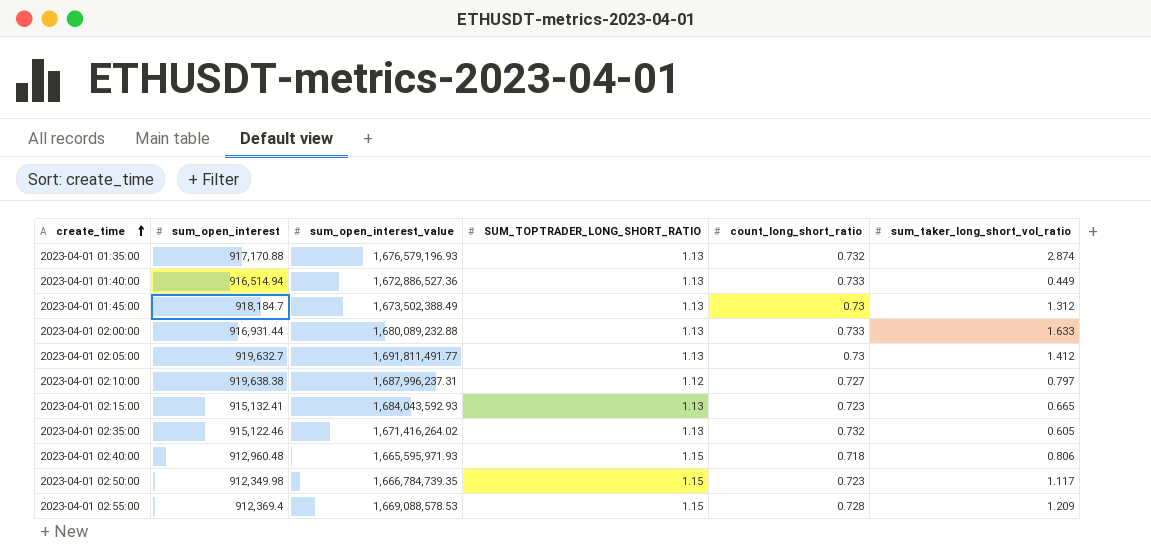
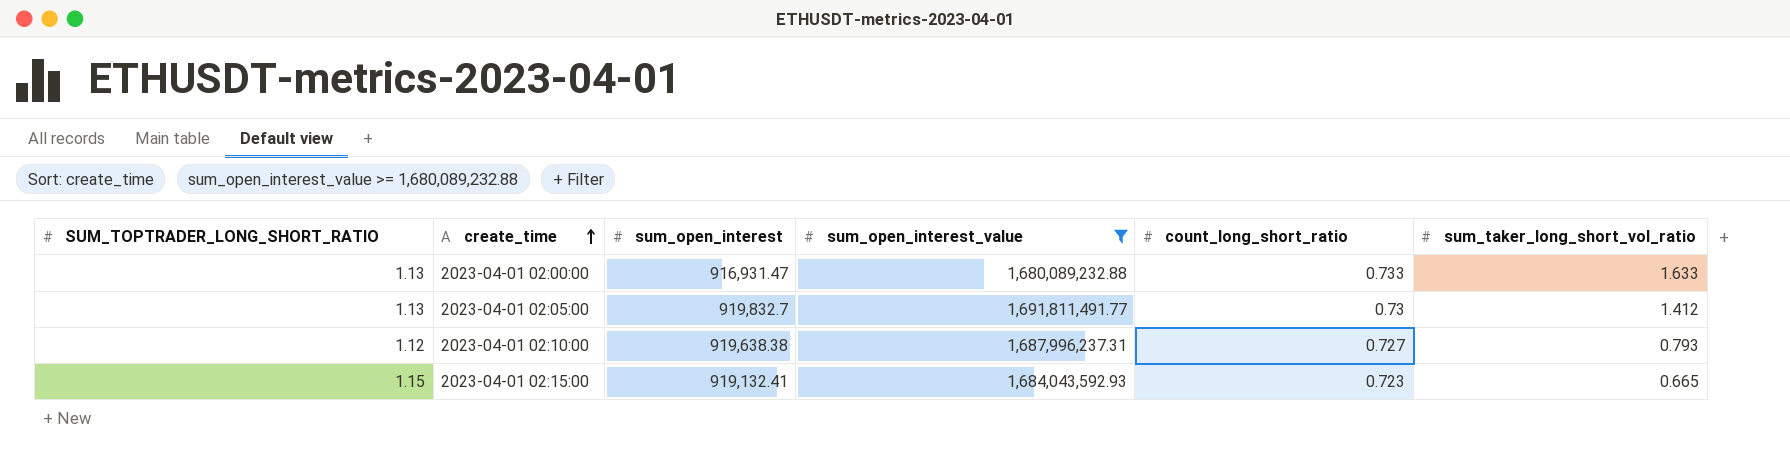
filter: none -> sum_open_interest_value >= 1,680,089,232.88
column SUM_TOPTRADER_LONG_SHORT_RATIO | position: 4 -> 1
2023-04-01 02:00:00 | sum_open_interest: 916,931.44 -> 916,931.47
2023-04-01 02:05:00 | sum_open_interest: 919,632.7 -> 919,832.7
2023-04-01 02:10:00 | sum_taker_long_short_vol_ratio: 0.797 -> 0.793
2023-04-01 02:15:00 | SUM_TOPTRADER_LONG_SHORT_RATIO: 1.13 -> 1.15
2023-04-01 02:15:00 | sum_open_interest: 915,132.41 -> 919,132.41

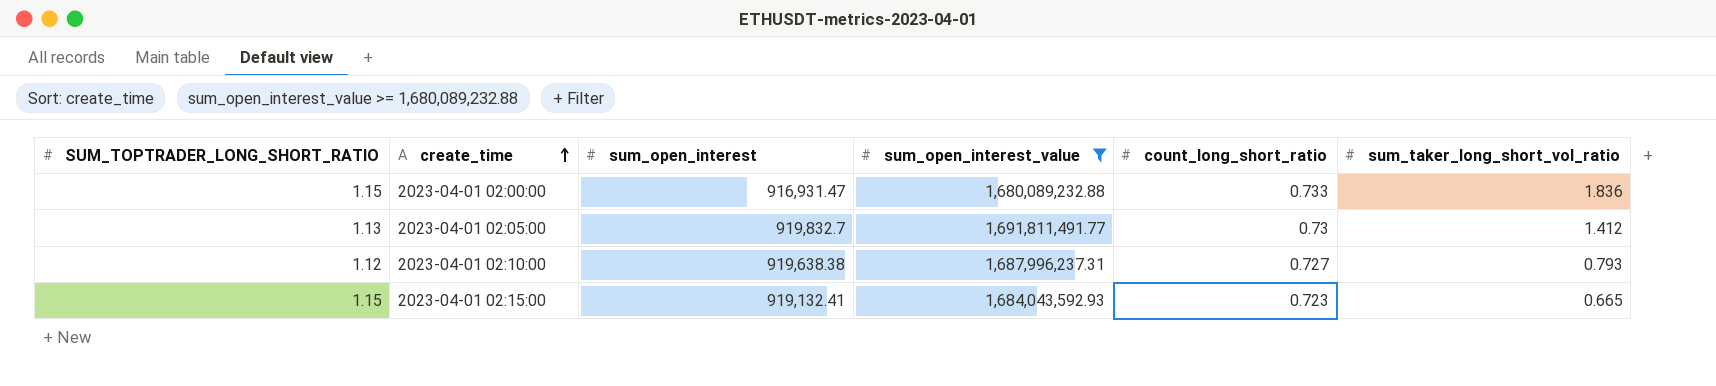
2023-04-01 02:00:00 | SUM_TOPTRADER_LONG_SHORT_RATIO: 1.13 -> 1.15
2023-04-01 02:00:00 | sum_taker_long_short_vol_ratio: 1.633 -> 1.836

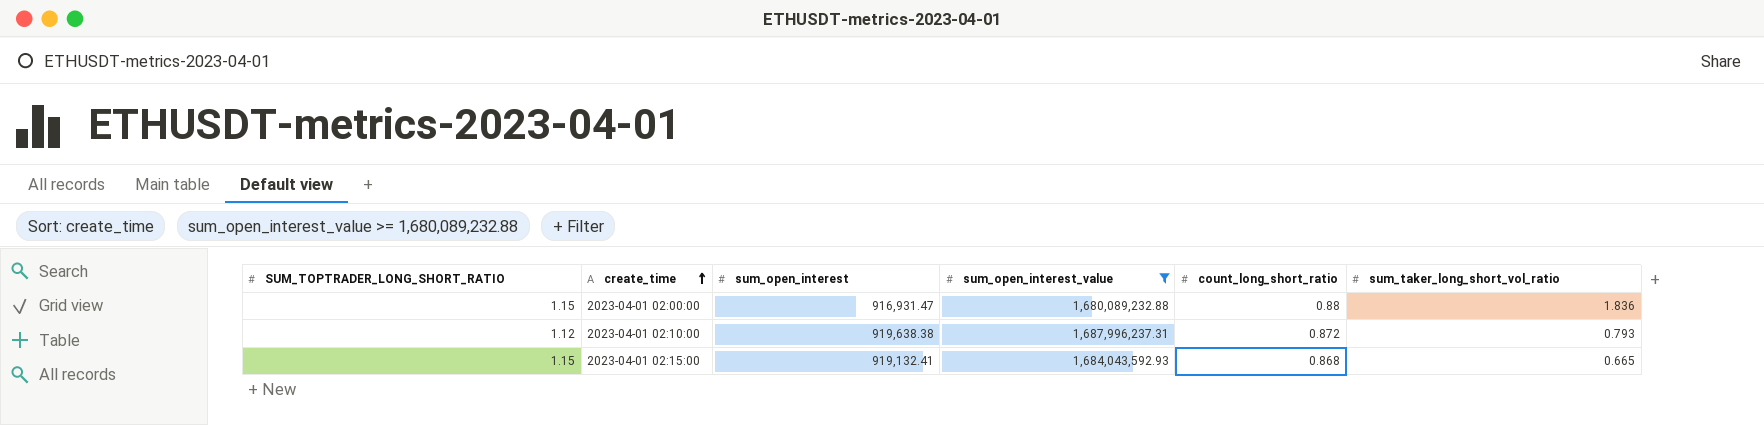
row 2023-04-01 02:05:00: 1.13 | 919,832.7 | 1,691,811,491.77 | 0.73 | 1.412 -> none
2023-04-01 02:00:00 | count_long_short_ratio: 0.733 -> 0.88
2023-04-01 02:10:00 | count_long_short_ratio: 0.727 -> 0.872
2023-04-01 02:15:00 | count_long_short_ratio: 0.723 -> 0.868

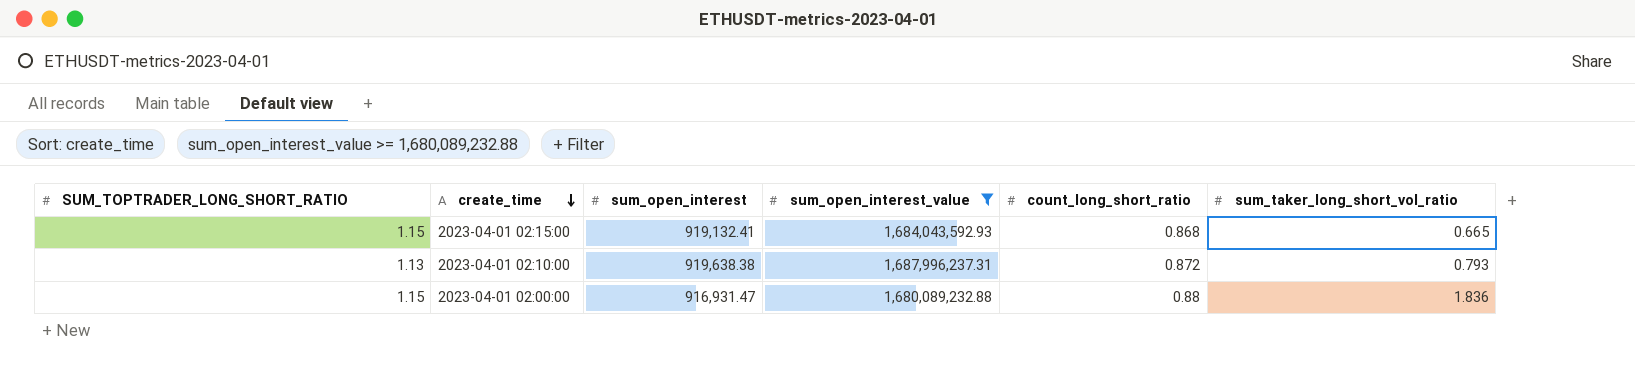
row order: create_time ascending -> create_time descending
2023-04-01 02:10:00 | SUM_TOPTRADER_LONG_SHORT_RATIO: 1.12 -> 1.13

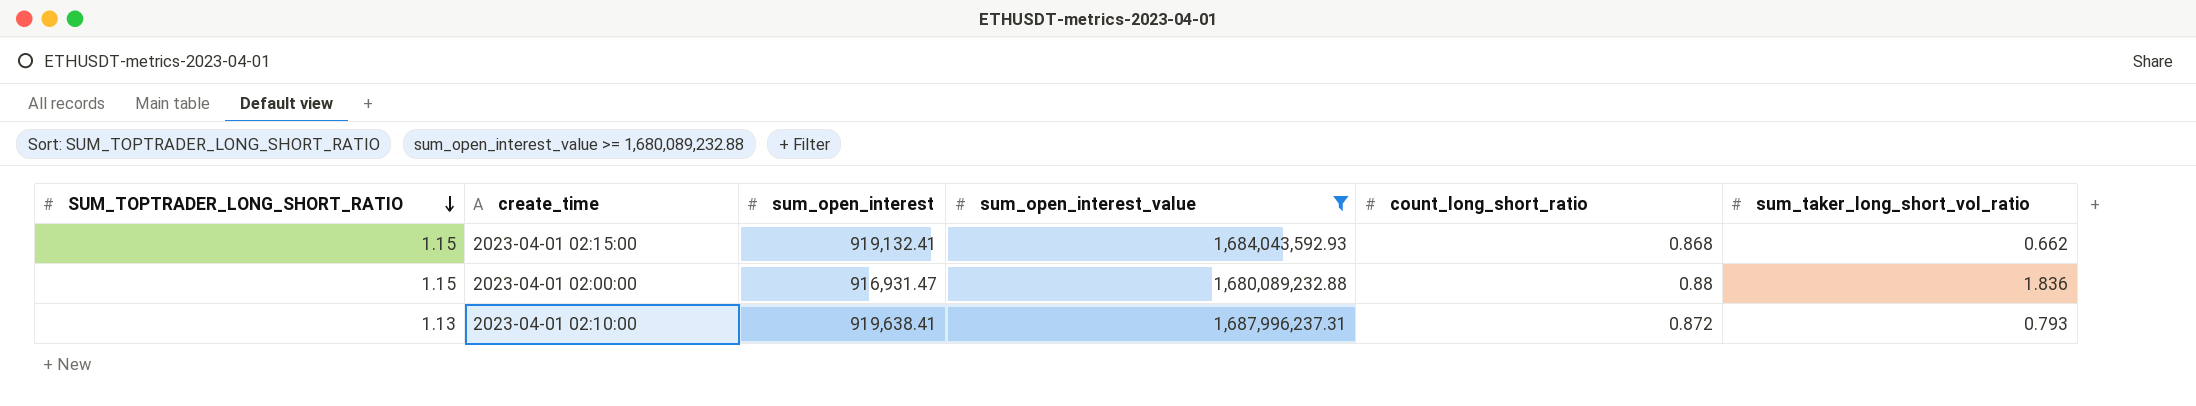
row order: create_time descending -> SUM_TOPTRADER_LONG_SHORT_RATIO descending
2023-04-01 02:15:00 | sum_taker_long_short_vol_ratio: 0.665 -> 0.662
2023-04-01 02:10:00 | sum_open_interest: 919,638.38 -> 919,638.41

